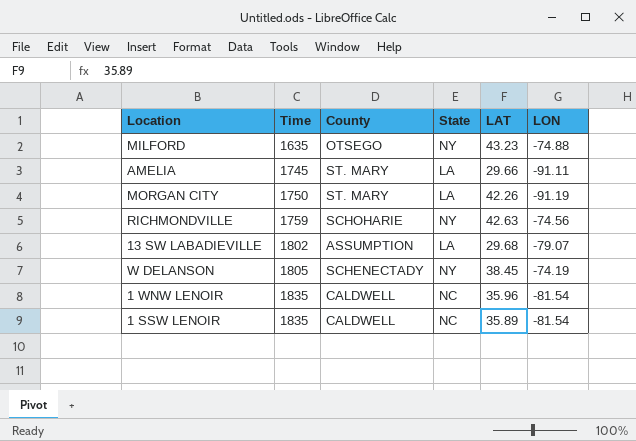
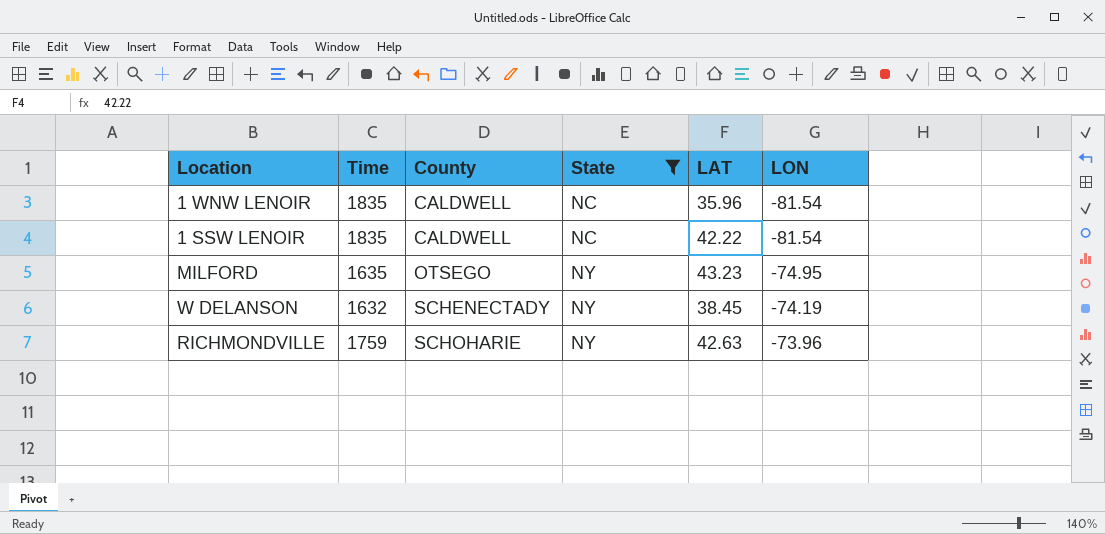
filter: none -> State != LA
row order: Time ascending -> County ascending
1 SSW LENOIR | LAT: 35.89 -> 42.22
MILFORD | LON: -74.88 -> -74.95
W DELANSON | Time: 1805 -> 1632
RICHMONDVILLE | LON: -74.56 -> -73.96

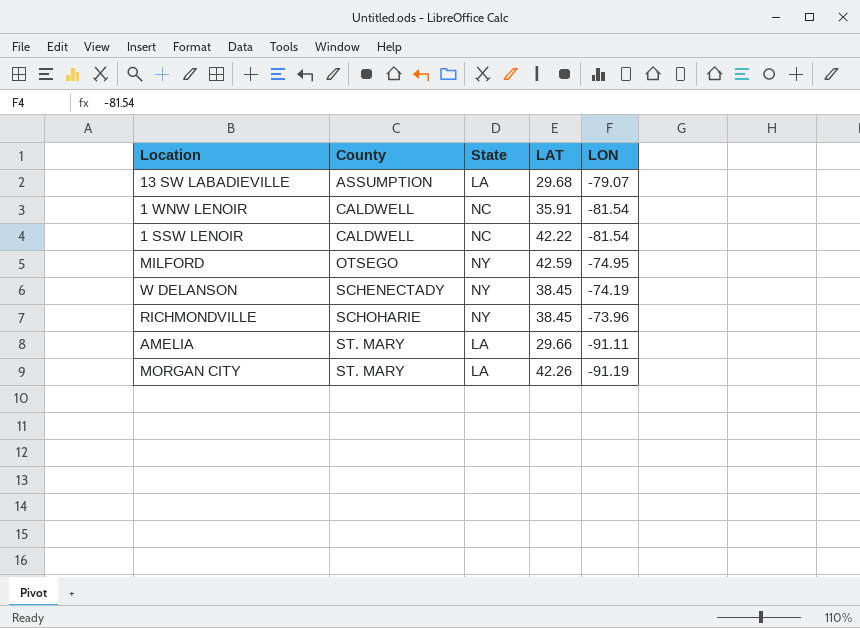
filter: State != LA -> none
column Time | position: 2 -> none
1 WNW LENOIR | LAT: 35.96 -> 35.91
MILFORD | LAT: 43.23 -> 42.59
RICHMONDVILLE | LAT: 42.63 -> 38.45

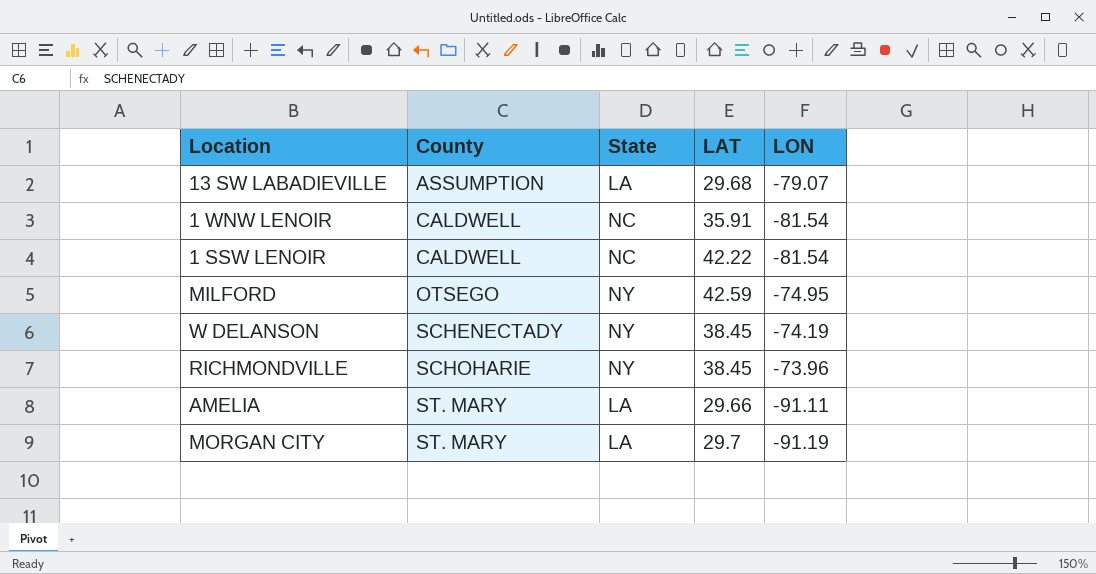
MORGAN CITY | LAT: 42.26 -> 29.7

